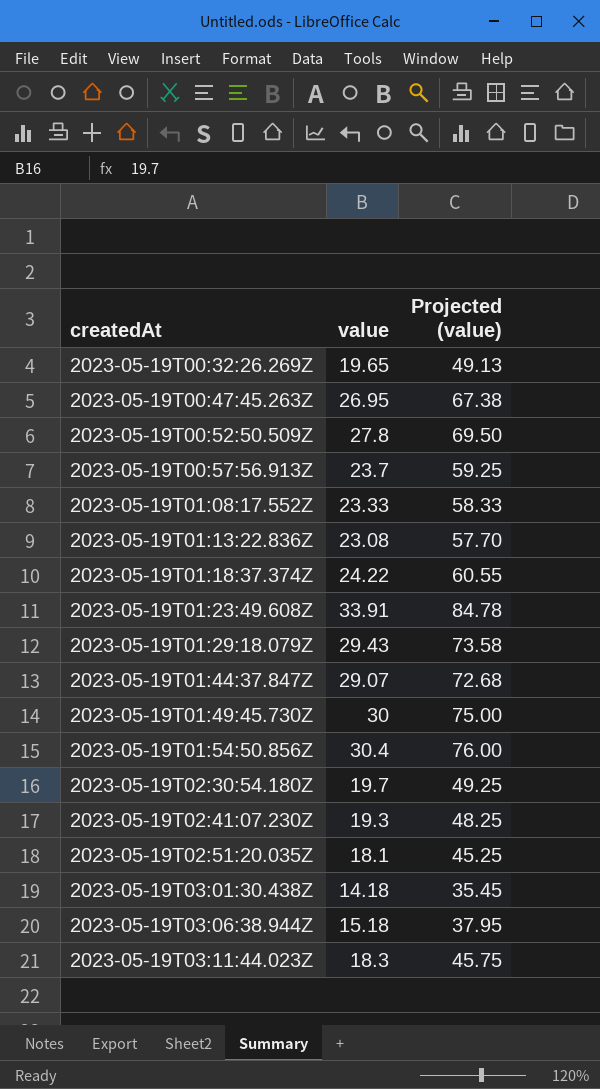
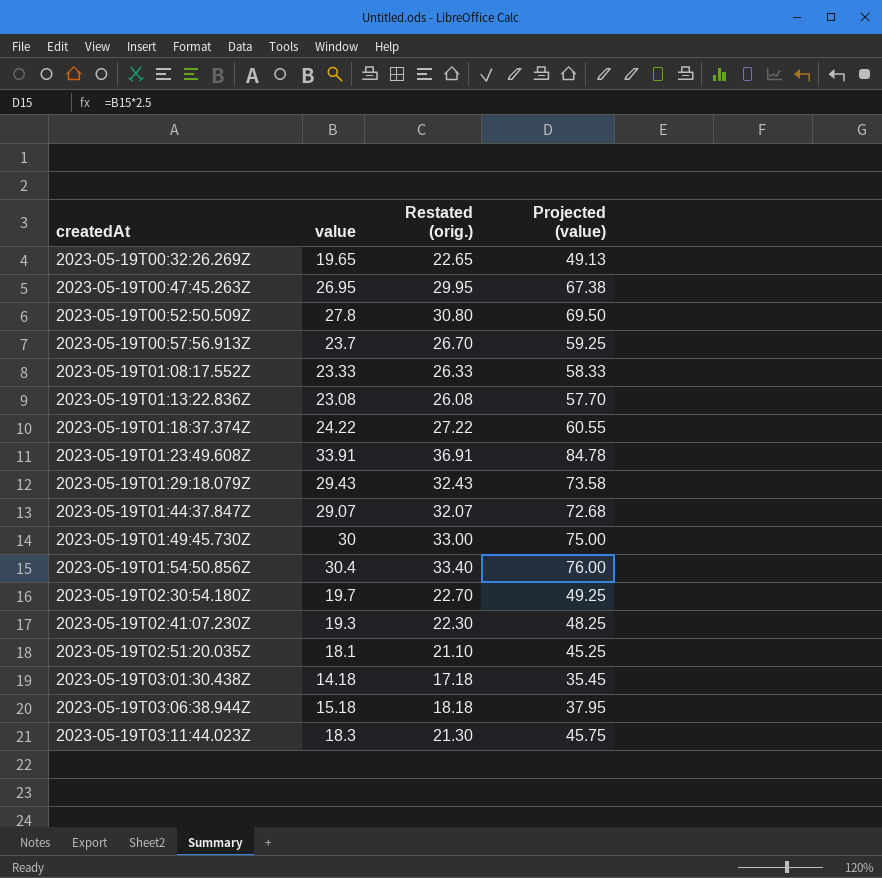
column Restated (orig.) | formula: none -> [value] + 3

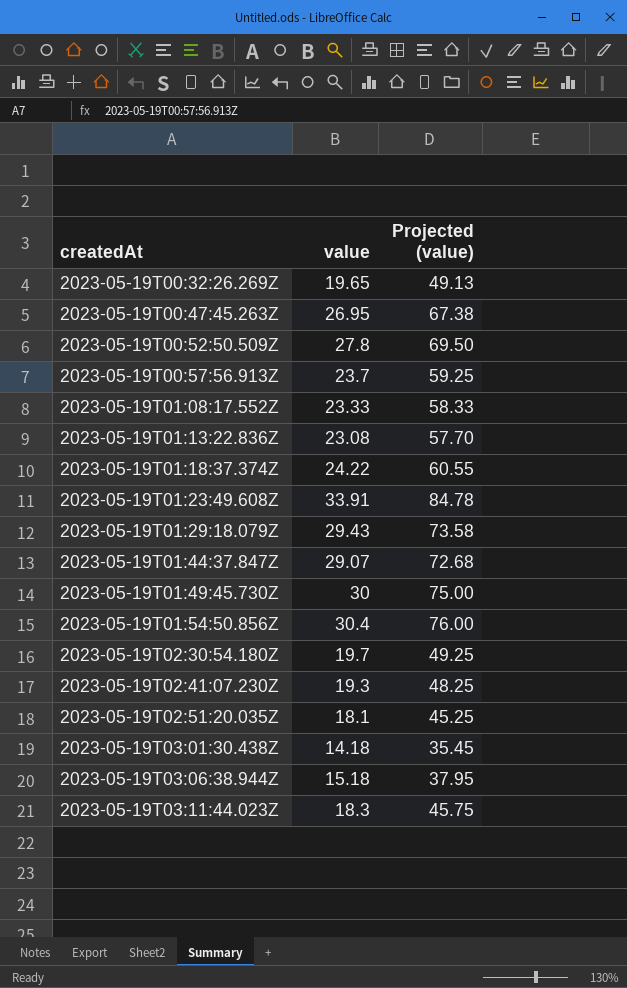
column Restated (orig.) | formula: [value] + 3 -> none

